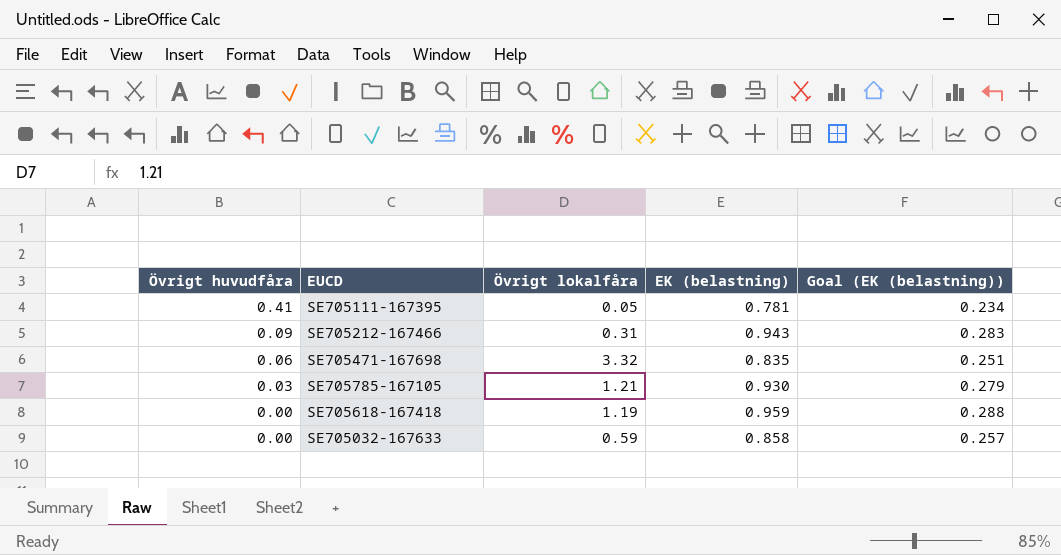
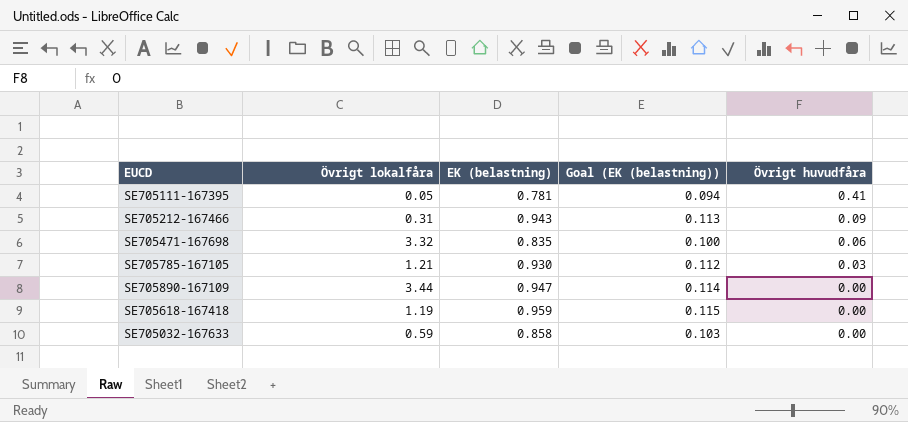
column Goal (EK (belastning)) | formula: [EK (belastning)] * 0.3 -> [EK (belastning)] * 0.12
column Övrigt huvudfåra | position: 1 -> 5
row SE705890-167109: none -> 3.44 | 0.947 | 0.114 | 0.00

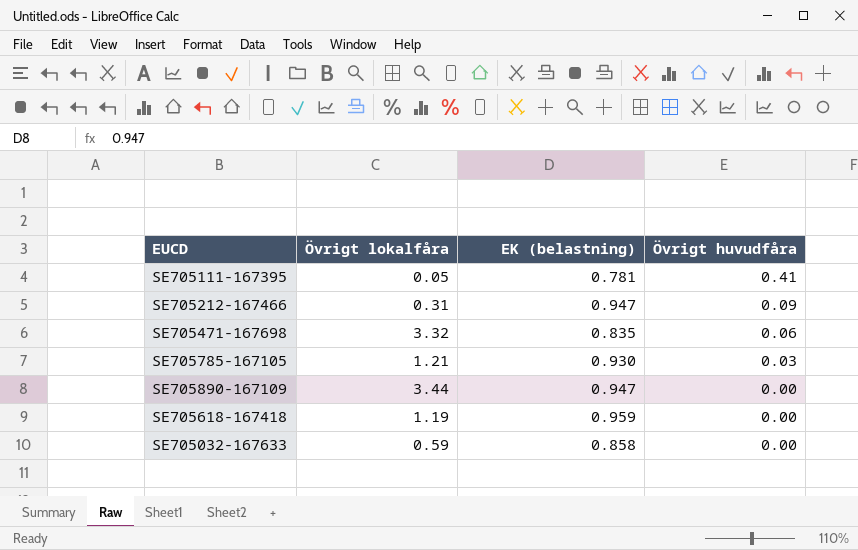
column Goal (EK (belastning)) | formula: [EK (belastning)] * 0.12 -> none
SE705212-167466 | EK (belastning): 0.943 -> 0.947

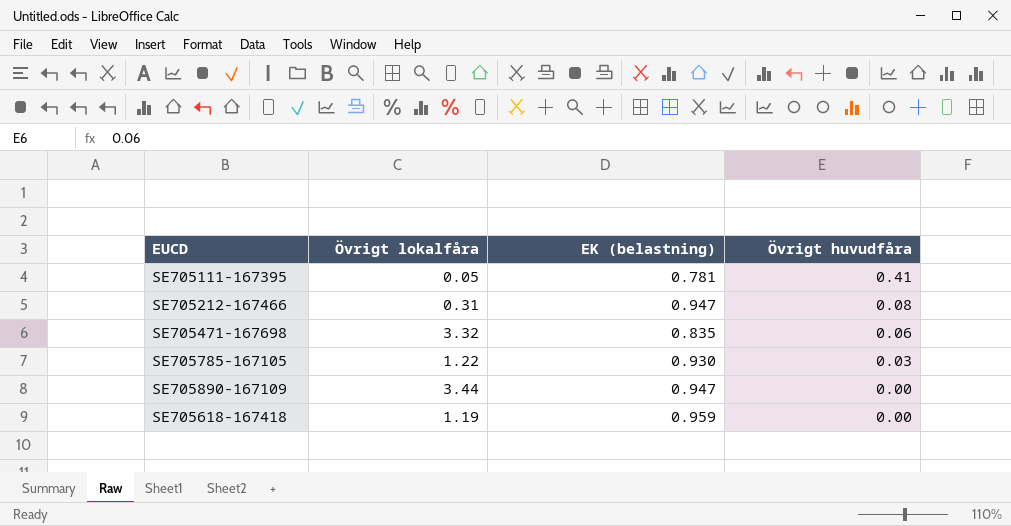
row SE705032-167633: 0.59 | 0.858 | 0.00 -> none
SE705212-167466 | Övrigt huvudfåra: 0.09 -> 0.08
SE705785-167105 | Övrigt lokalfåra: 1.21 -> 1.22

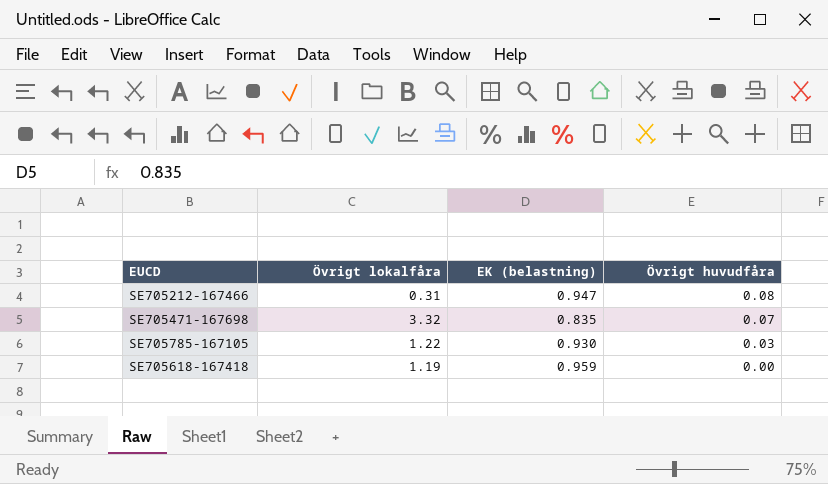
row SE705111-167395: 0.05 | 0.781 | 0.41 -> none
row SE705890-167109: 3.44 | 0.947 | 0.00 -> none
SE705471-167698 | Övrigt huvudfåra: 0.06 -> 0.07

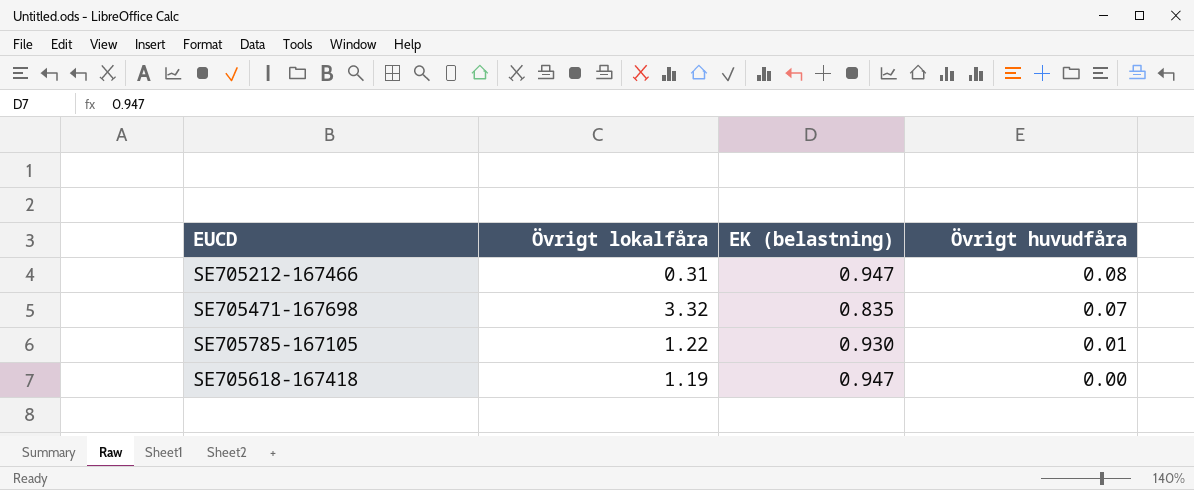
SE705785-167105 | Övrigt huvudfåra: 0.03 -> 0.01
SE705618-167418 | EK (belastning): 0.959 -> 0.947

